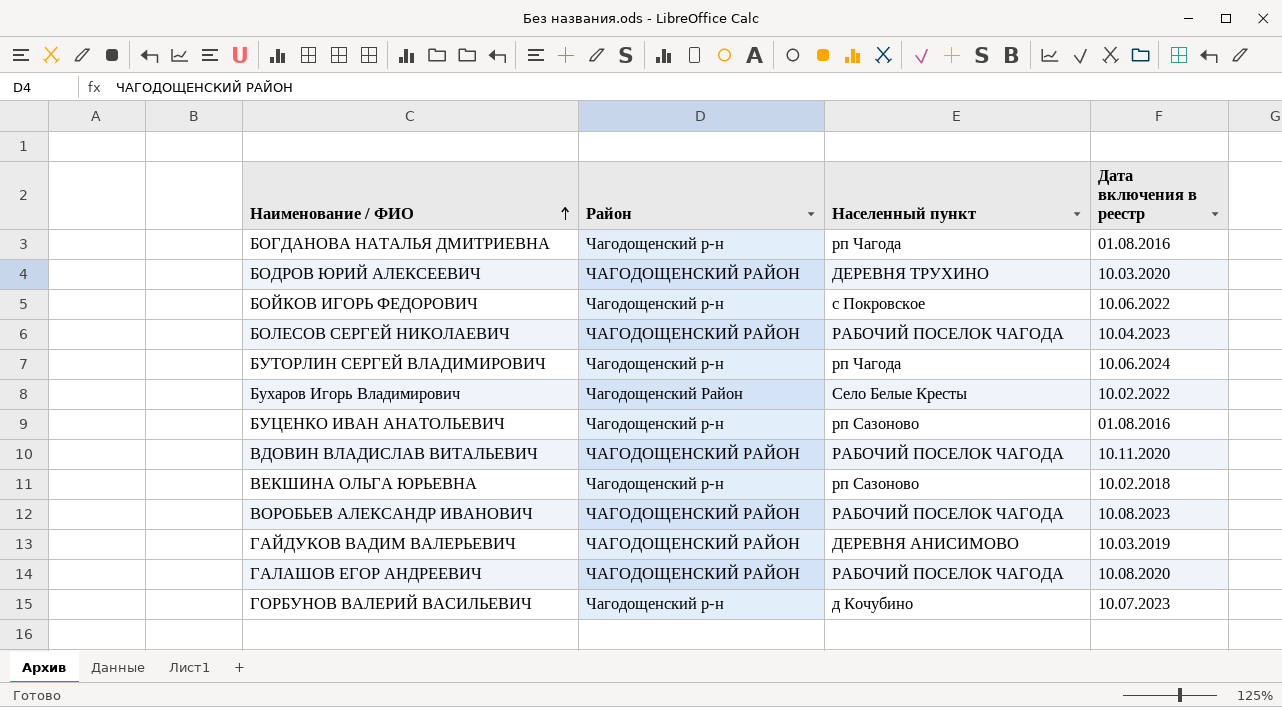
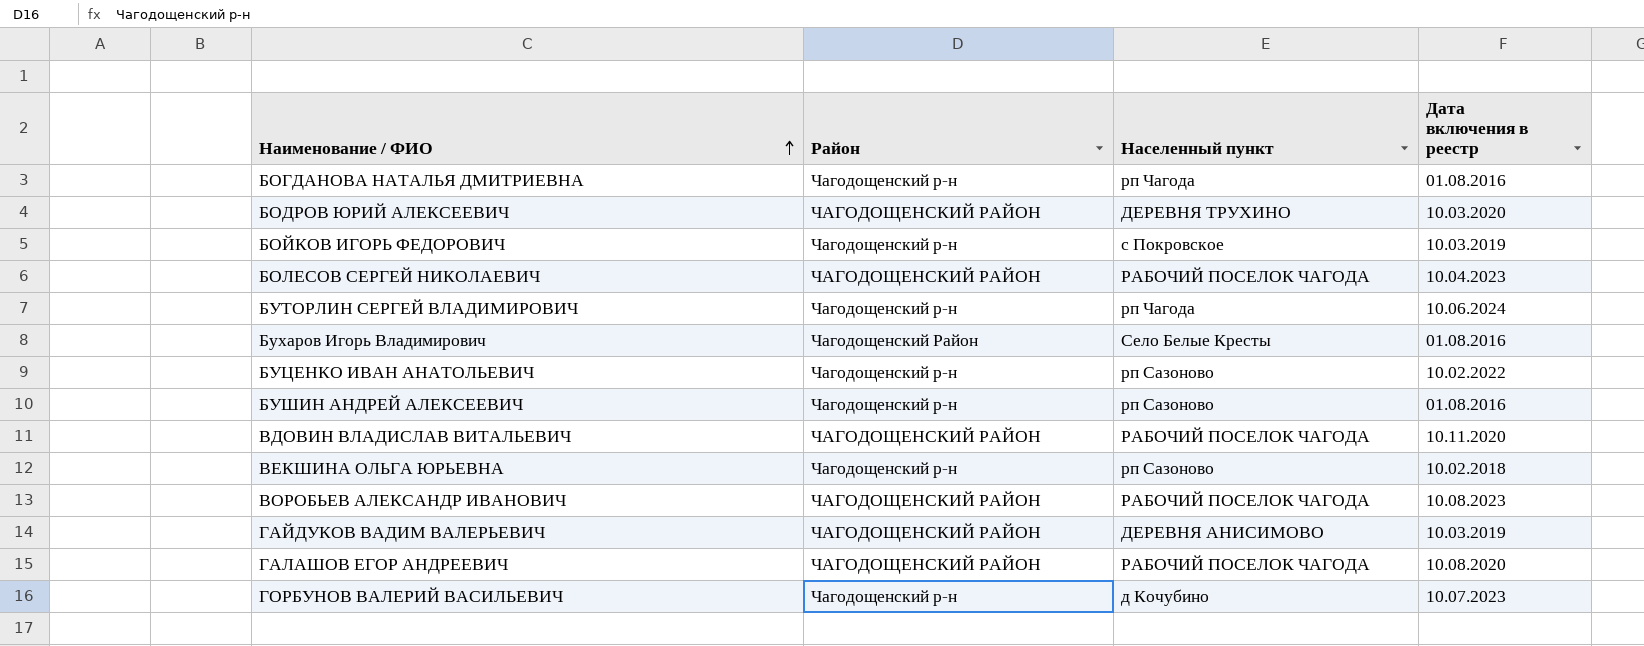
БОЙКОВ ИГОРЬ ФЕДОРОВИЧ | Дата включения в реестр: 10.06.2022 -> 10.03.2019
Бухаров Игорь Владимирович | Дата включения в реестр: 10.02.2022 -> 01.08.2016
БУЦЕНКО ИВАН АНАТОЛЬЕВИЧ | Дата включения в реестр: 01.08.2016 -> 10.02.2022
row БУШИН АНДРЕЙ АЛЕКСЕЕВИЧ: none -> Чагодощенский р-н | рп Сазоново | 01.08.2016

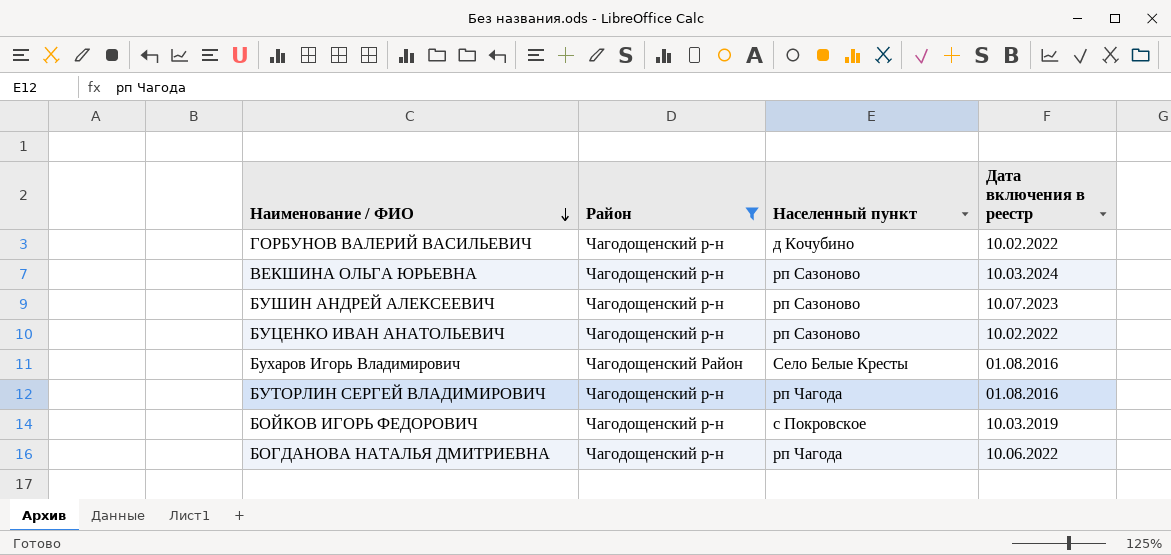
filter: none -> Район != ЧАГОДОЩЕНСКИЙ РАЙОН
row order: Наименование / ФИО ascending -> Наименование / ФИО descending
ГОРБУНОВ ВАЛЕРИЙ ВАСИЛЬЕВИЧ | Дата включения в реестр: 10.07.2023 -> 10.02.2022
ВЕКШИНА ОЛЬГА ЮРЬЕВНА | Дата включения в реестр: 10.02.2018 -> 10.03.2024
БУШИН АНДРЕЙ АЛЕКСЕЕВИЧ | Дата включения в реестр: 01.08.2016 -> 10.07.2023
БУТОРЛИН СЕРГЕЙ ВЛАДИМИРОВИЧ | Дата включения в реестр: 10.06.2024 -> 01.08.2016
БОГДАНОВА НАТАЛЬЯ ДМИТРИЕВНА | Дата включения в реестр: 01.08.2016 -> 10.06.2022

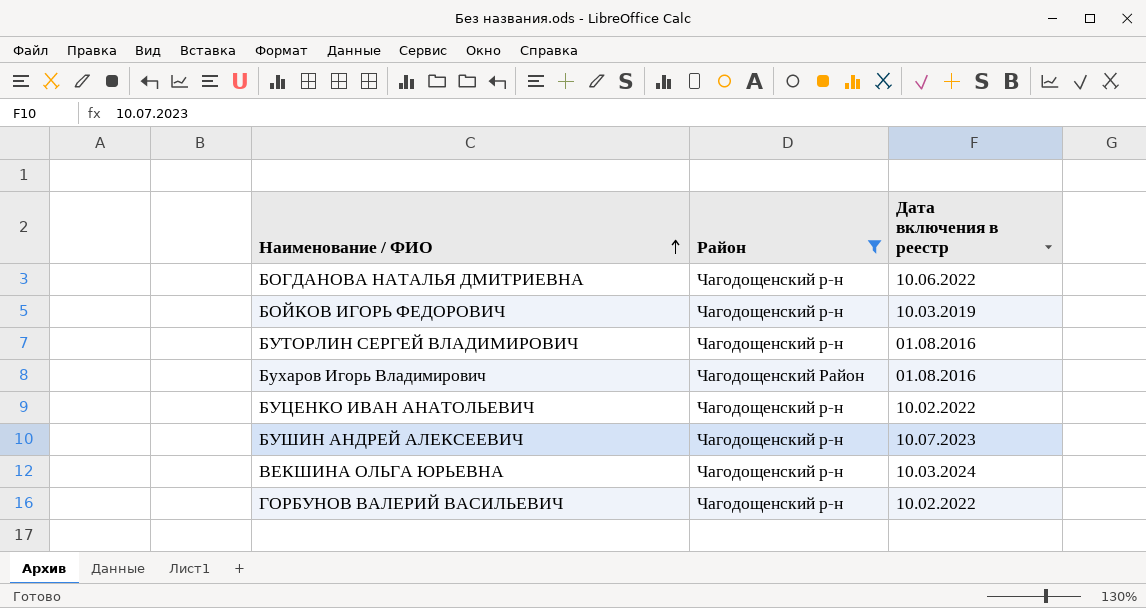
row order: Наименование / ФИО descending -> Наименование / ФИО ascending
column Населенный пункт | position: 3 -> none

